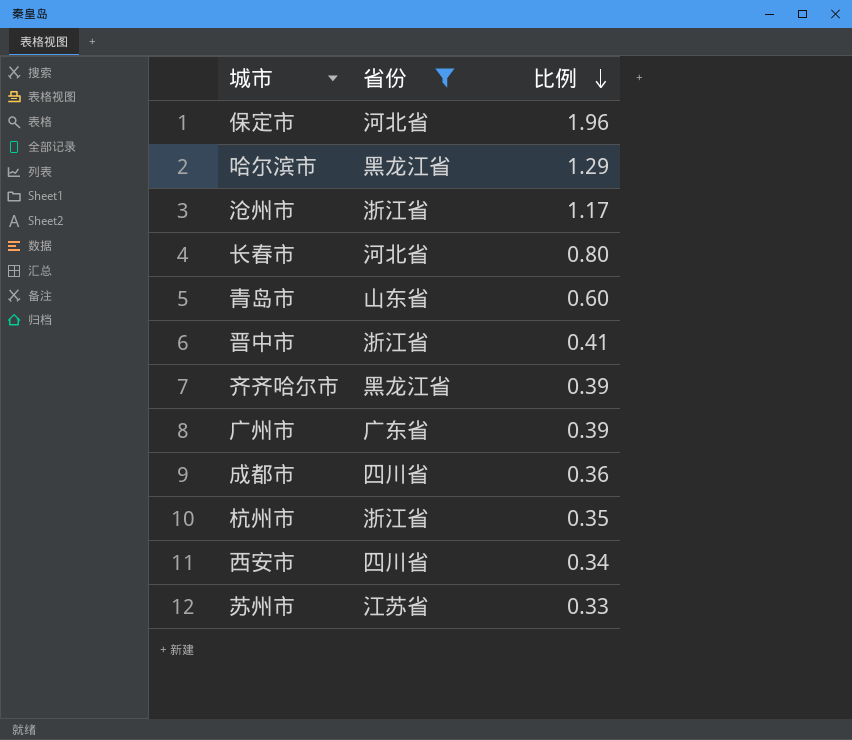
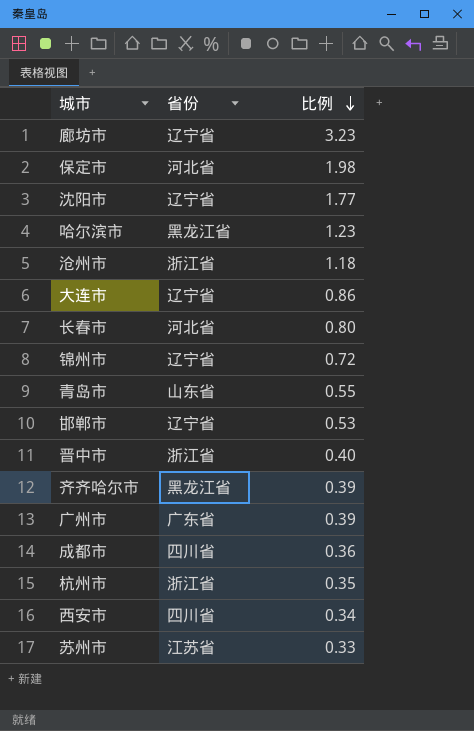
filter: 省份 != 辽宁省 -> none
保定市 | 比例: 1.96 -> 1.98
哈尔滨市 | 比例: 1.29 -> 1.23
沧州市 | 比例: 1.17 -> 1.18
青岛市 | 比例: 0.60 -> 0.55
晋中市 | 比例: 0.41 -> 0.40

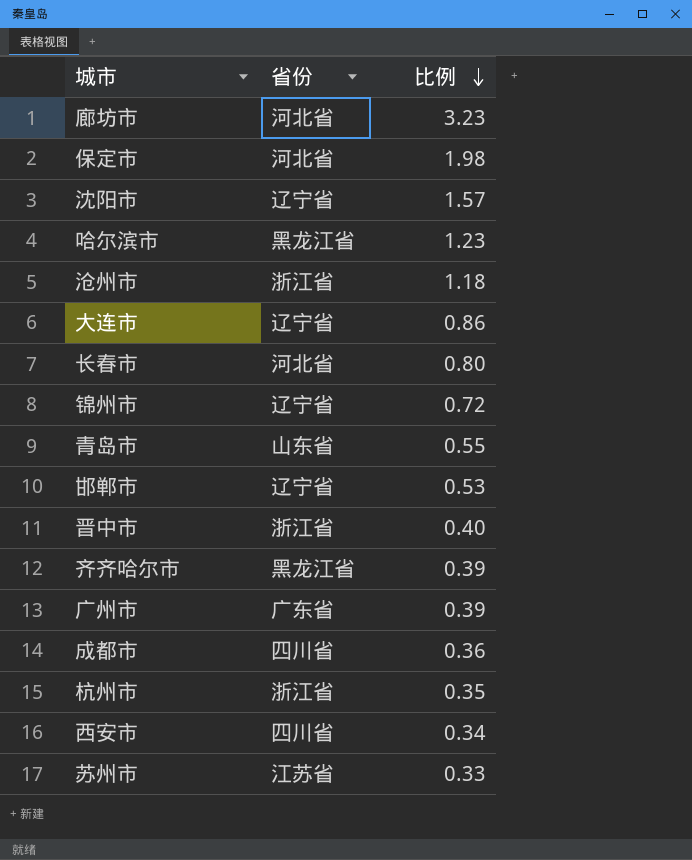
廊坊市 | 省份: 辽宁省 -> 河北省
沈阳市 | 比例: 1.77 -> 1.57

